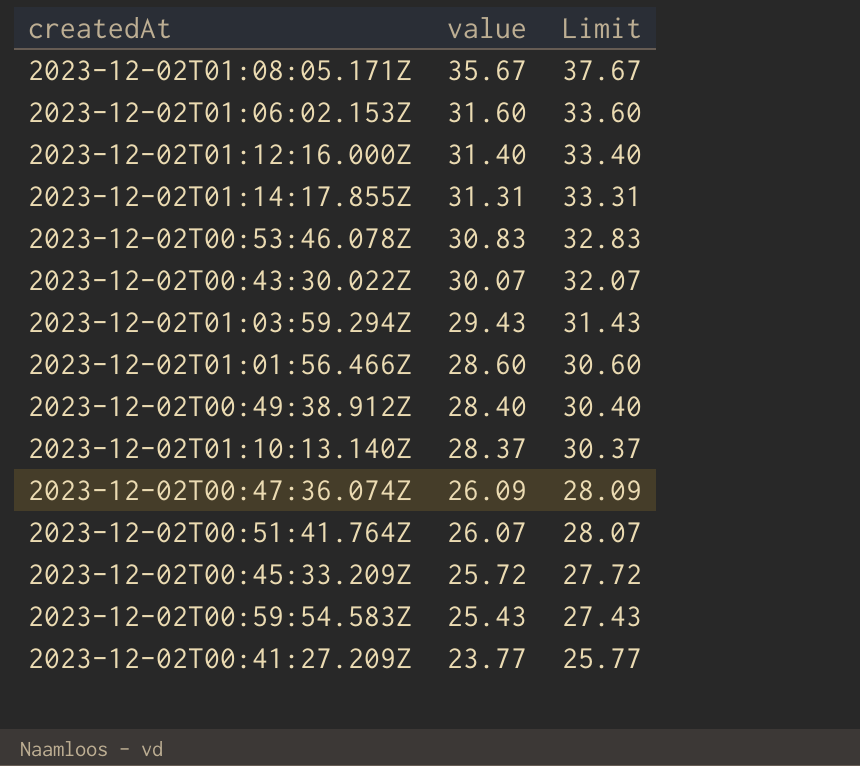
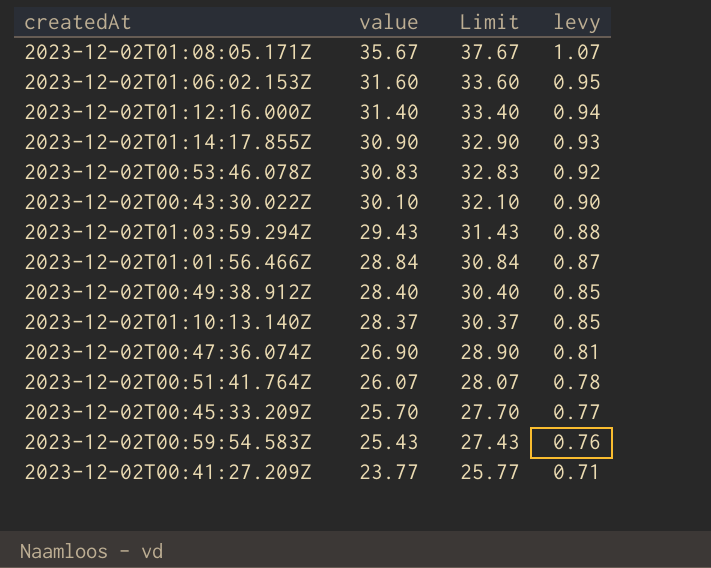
column levy | formula: none -> [value] * 0.03
2023-12-02T01:14:17.855Z | value: 31.31 -> 30.90
2023-12-02T01:14:17.855Z | Limit: 33.31 -> 32.90
2023-12-02T00:43:30.022Z | value: 30.07 -> 30.10
2023-12-02T00:43:30.022Z | Limit: 32.07 -> 32.10
2023-12-02T01:01:56.466Z | value: 28.60 -> 28.84
2023-12-02T01:01:56.466Z | Limit: 30.60 -> 30.84
2023-12-02T00:47:36.074Z | value: 26.09 -> 26.90
2023-12-02T00:47:36.074Z | Limit: 28.09 -> 28.90
2023-12-02T00:45:33.209Z | value: 25.72 -> 25.70
2023-12-02T00:45:33.209Z | Limit: 27.72 -> 27.70

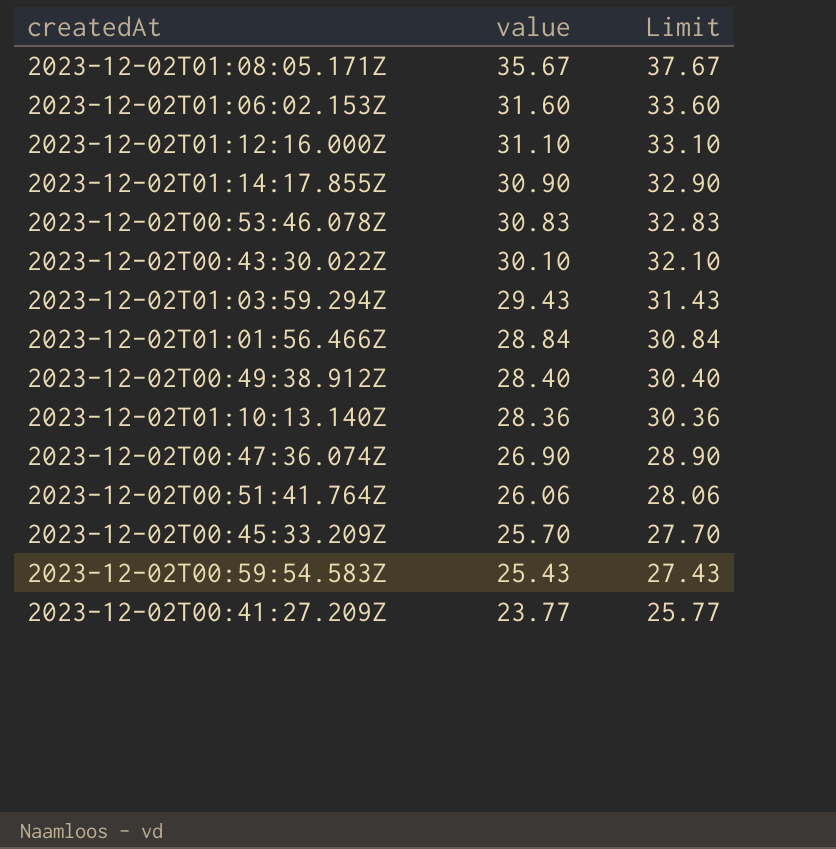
column levy | formula: [value] * 0.03 -> none
2023-12-02T01:12:16.000Z | value: 31.40 -> 31.10
2023-12-02T01:12:16.000Z | Limit: 33.40 -> 33.10
2023-12-02T01:10:13.140Z | value: 28.37 -> 28.36
2023-12-02T01:10:13.140Z | Limit: 30.37 -> 30.36
2023-12-02T00:51:41.764Z | value: 26.07 -> 26.06
2023-12-02T00:51:41.764Z | Limit: 28.07 -> 28.06

